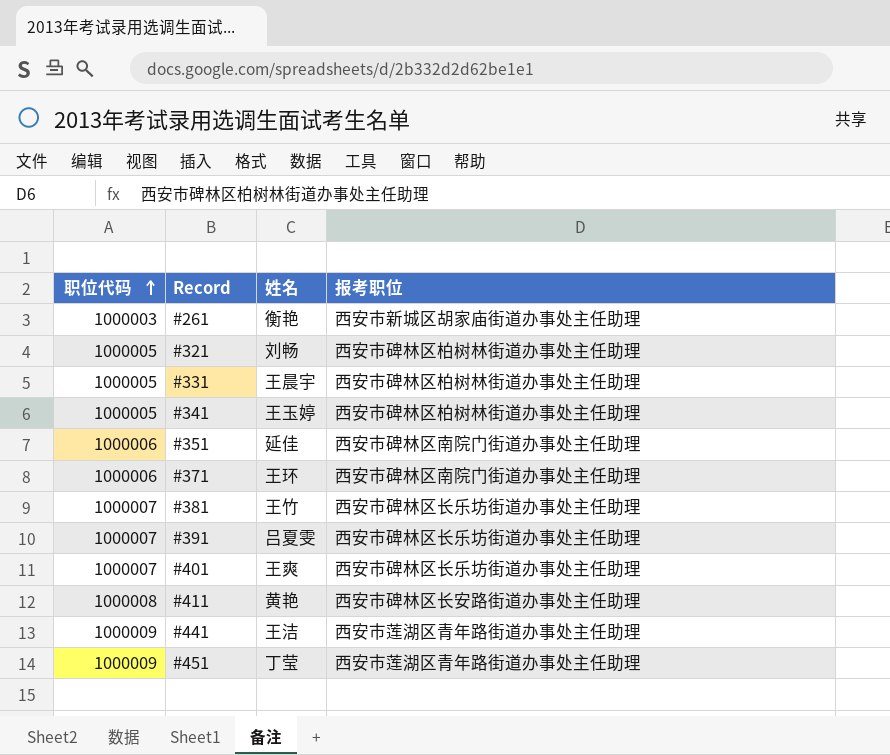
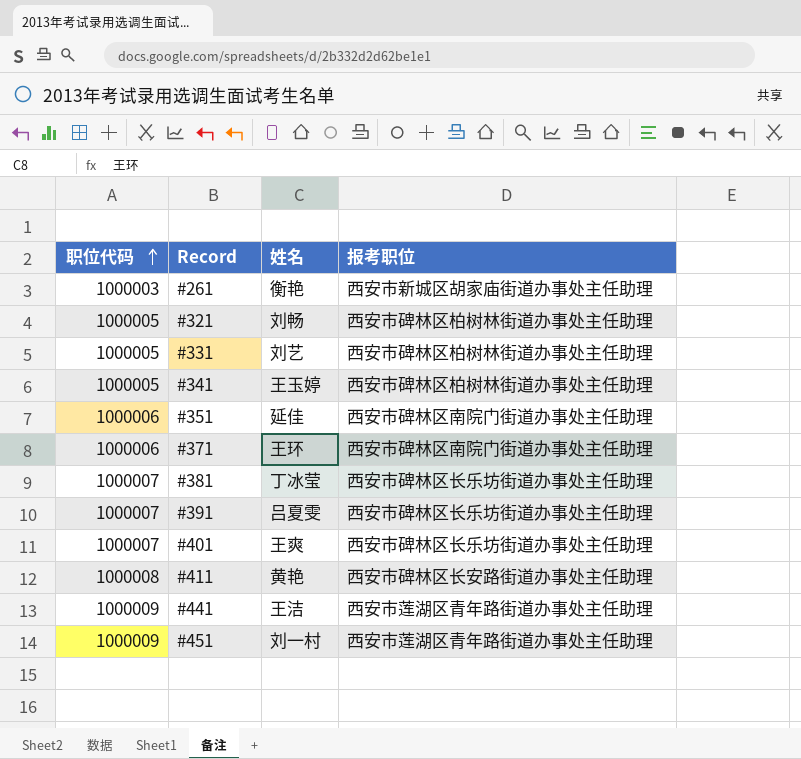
#331 | 姓名: 王晨宇 -> 刘艺
#381 | 姓名: 王竹 -> 丁冰莹
#451 | 姓名: 丁莹 -> 刘一村

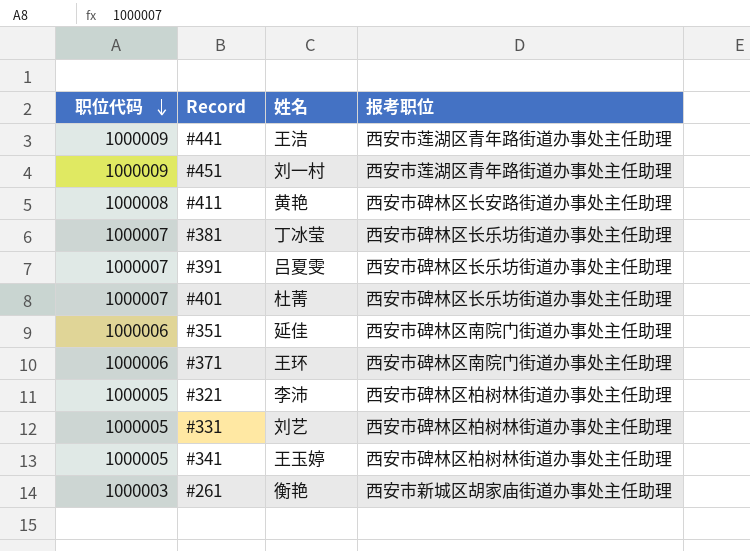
row order: 职位代码 ascending -> 职位代码 descending
#401 | 姓名: 王爽 -> 杜菁
#321 | 姓名: 刘畅 -> 李沛

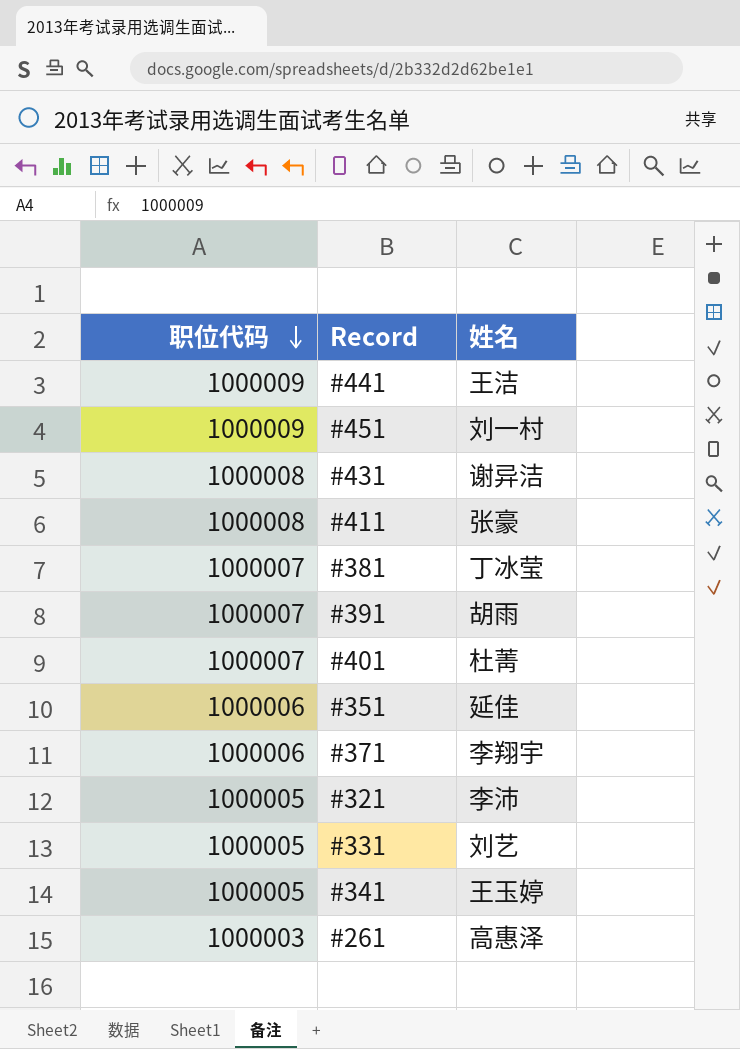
column 报考职位 | position: 4 -> none
row #431: none -> 1000008 | 谢异洁
#411 | 姓名: 黄艳 -> 张豪
#391 | 姓名: 吕夏雯 -> 胡雨
#371 | 姓名: 王环 -> 李翔宇
#261 | 姓名: 衡艳 -> 高惠泽

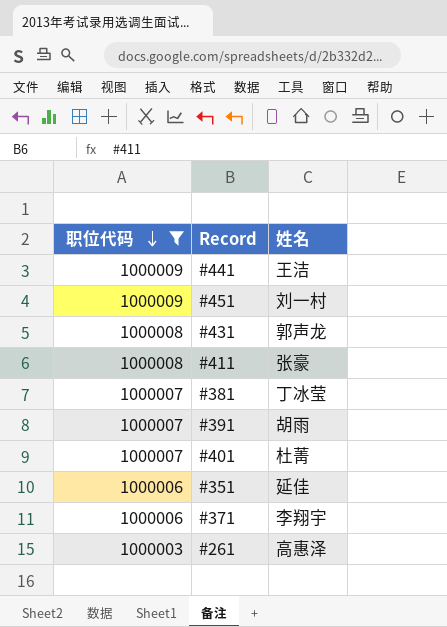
filter: none -> 职位代码 != 1000005
#431 | 姓名: 谢异洁 -> 郭声龙

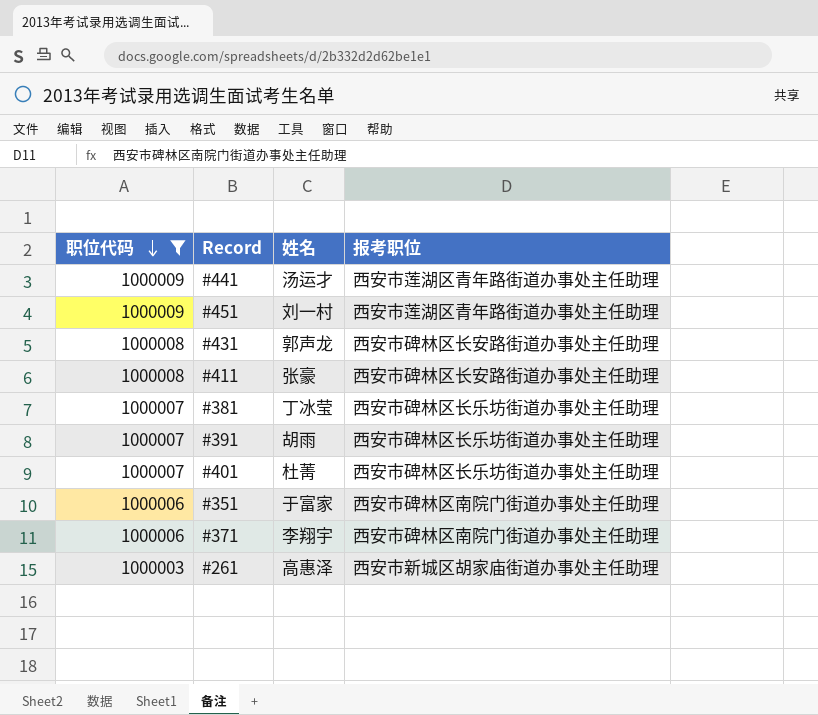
column 报考职位 | position: none -> 4
#441 | 姓名: 王洁 -> 汤运才
#351 | 姓名: 延佳 -> 于富家

